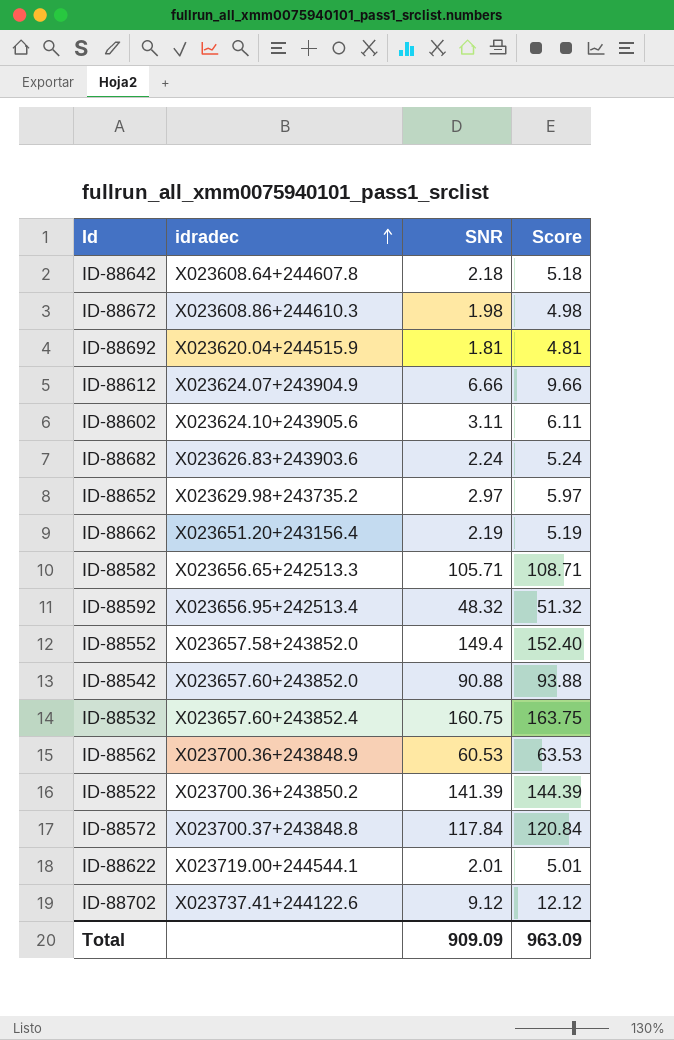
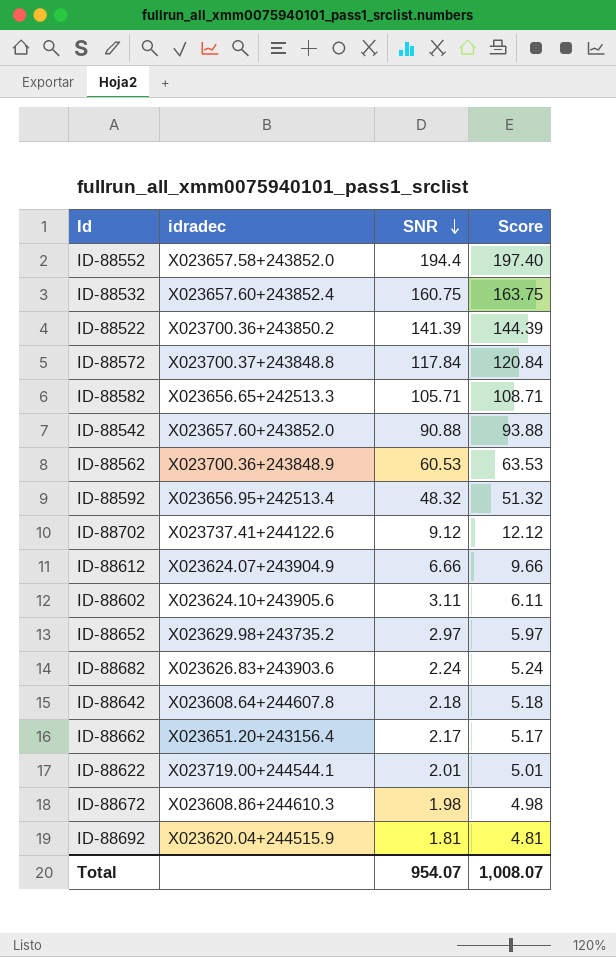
row order: idradec ascending -> SNR descending
ID-88552 | SNR: 149.4 -> 194.4
ID-88552 | Score: 152.40 -> 197.40
ID-88662 | SNR: 2.19 -> 2.17
ID-88662 | Score: 5.19 -> 5.17
Total | SNR: 909.09 -> 954.07
Total | Score: 963.09 -> 1,008.07

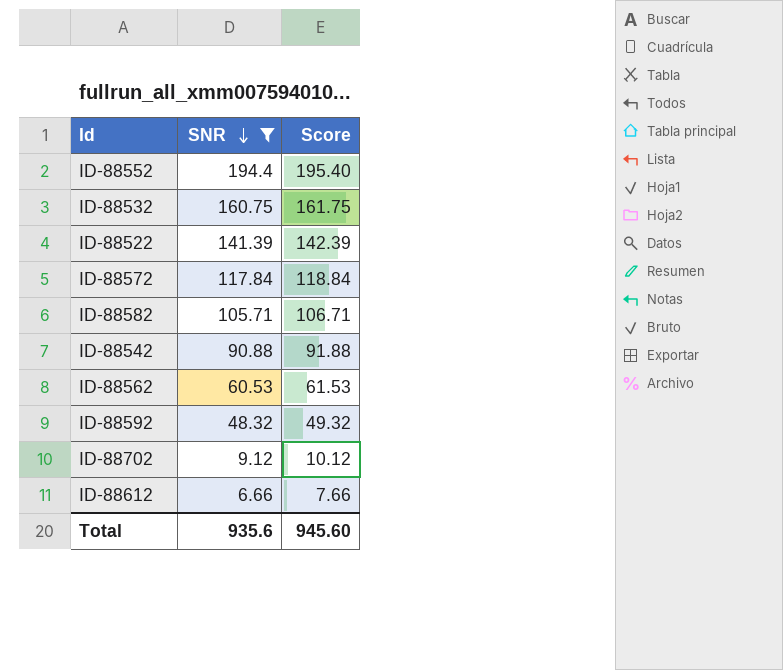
filter: none -> SNR >= 6.66
column idradec | position: 2 -> none
column Score | formula: [SNR] + 3 -> [SNR] + 1
Total | SNR: 954.07 -> 935.6
Total | Score: 1,008.07 -> 945.60

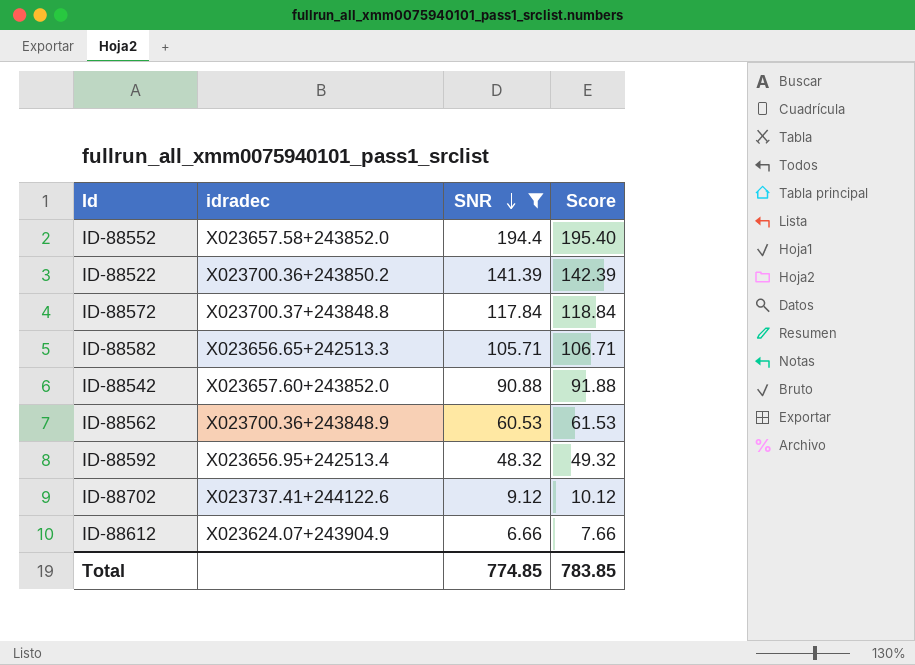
column idradec | position: none -> 2
row ID-88532: 160.75 | 161.75 -> none
Total | SNR: 935.6 -> 774.85
Total | Score: 945.60 -> 783.85

